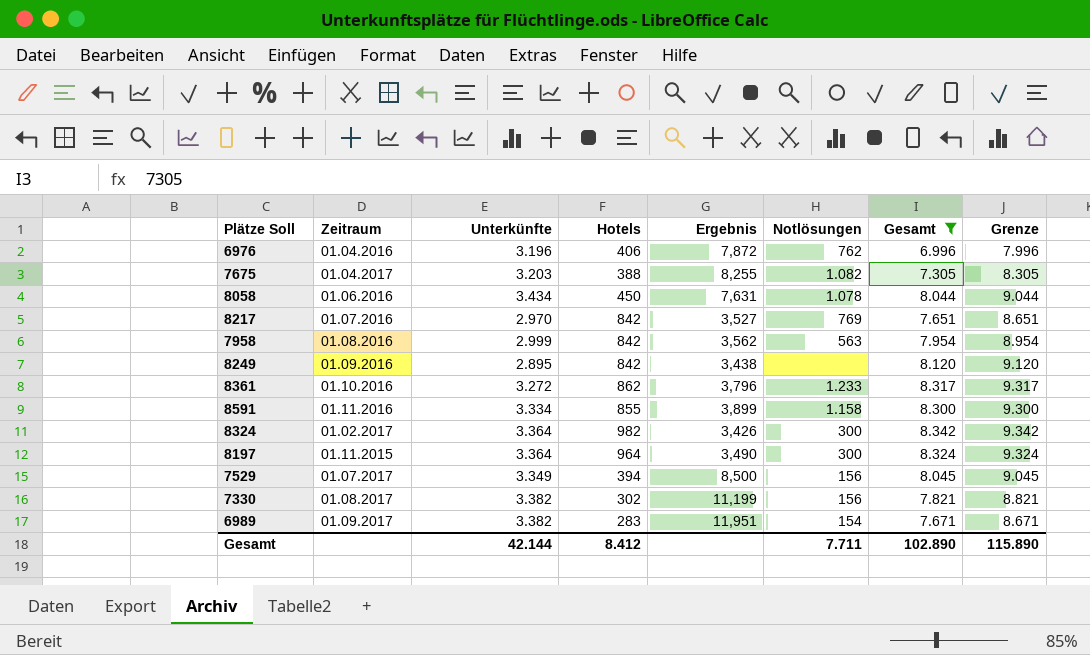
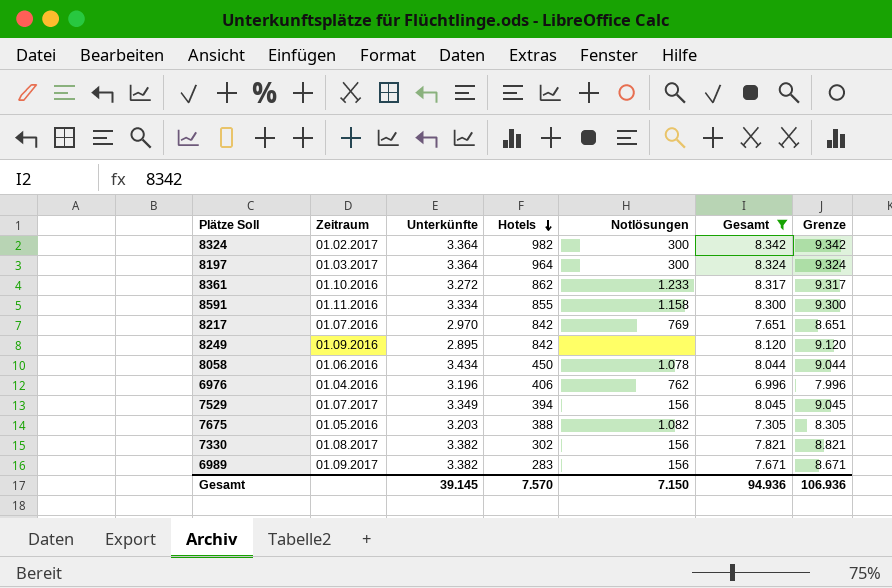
row order: none -> Hotels descending
column Ergebnis | formula: [Unterkünfte] / [Hotels] -> none
row 7958: 01.08.2016 | 2.999 | 842 | 3,562 | 563 | 7.954 | 8.954 -> none
8197 | Zeitraum: 01.11.2015 -> 01.03.2017
7675 | Zeitraum: 01.04.2017 -> 01.05.2016
6989 | Notlösungen: 154 -> 156
Gesamt | Unterkünfte: 42.144 -> 39.145
Gesamt | Hotels: 8.412 -> 7.570
Gesamt | Notlösungen: 7.711 -> 7.150
Gesamt | Gesamt: 102.890 -> 94.936
Gesamt | Grenze: 115.890 -> 106.936

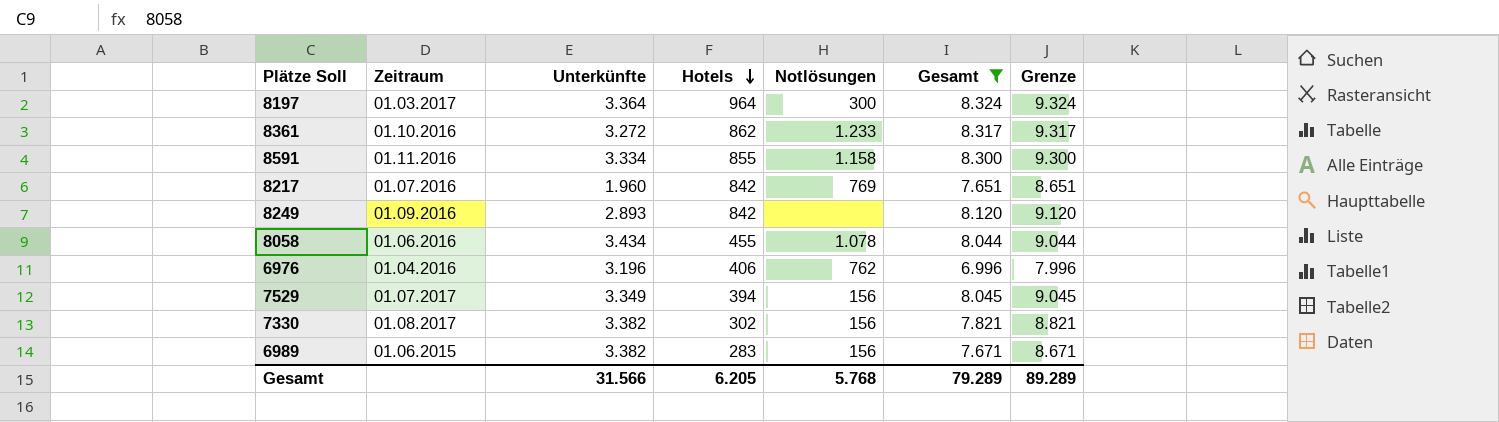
row 8324: 01.02.2017 | 3.364 | 982 | 300 | 8.342 | 9.342 -> none
row 7675: 01.05.2016 | 3.203 | 388 | 1.082 | 7.305 | 8.305 -> none
8217 | Unterkünfte: 2.970 -> 1.960
8249 | Unterkünfte: 2.895 -> 2.893
8058 | Hotels: 450 -> 455
6989 | Zeitraum: 01.09.2017 -> 01.06.2015
Gesamt | Unterkünfte: 39.145 -> 31.566
Gesamt | Hotels: 7.570 -> 6.205
Gesamt | Notlösungen: 7.150 -> 5.768
Gesamt | Gesamt: 94.936 -> 79.289
Gesamt | Grenze: 106.936 -> 89.289

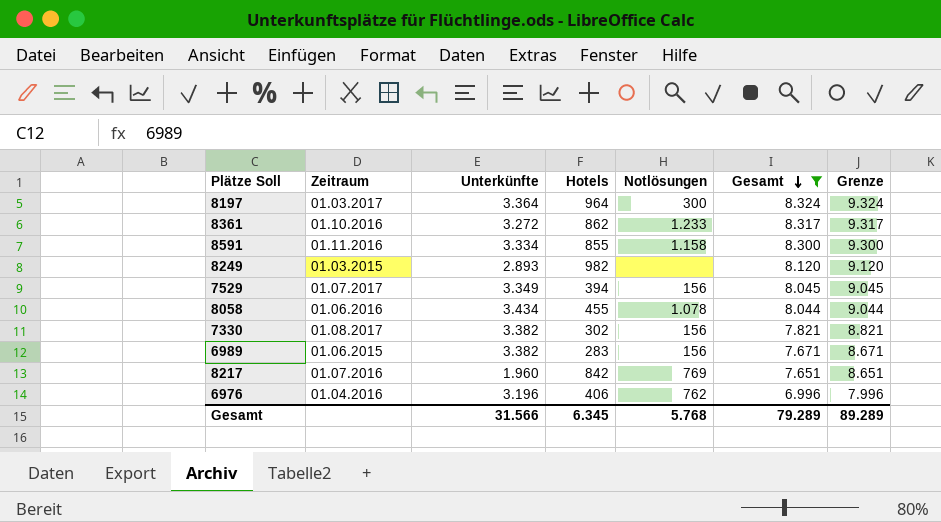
row order: Hotels descending -> Gesamt descending
8249 | Zeitraum: 01.09.2016 -> 01.03.2015
8249 | Hotels: 842 -> 982
Gesamt | Hotels: 6.205 -> 6.345

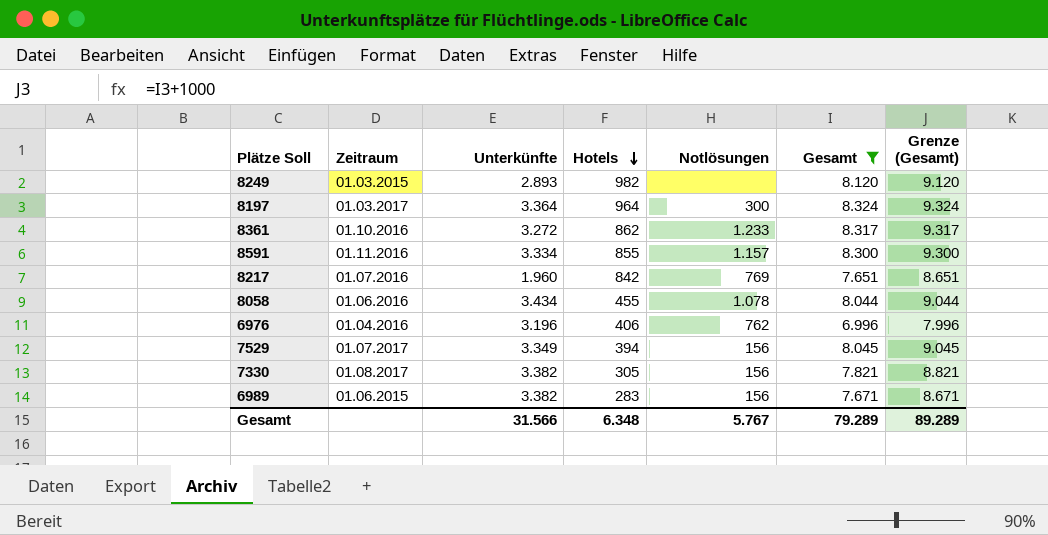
row order: Gesamt descending -> Hotels descending
column name: Grenze -> Grenze (Gesamt)
8591 | Notlösungen: 1.158 -> 1.157
7330 | Hotels: 302 -> 305
Gesamt | Hotels: 6.345 -> 6.348
Gesamt | Notlösungen: 5.768 -> 5.767

